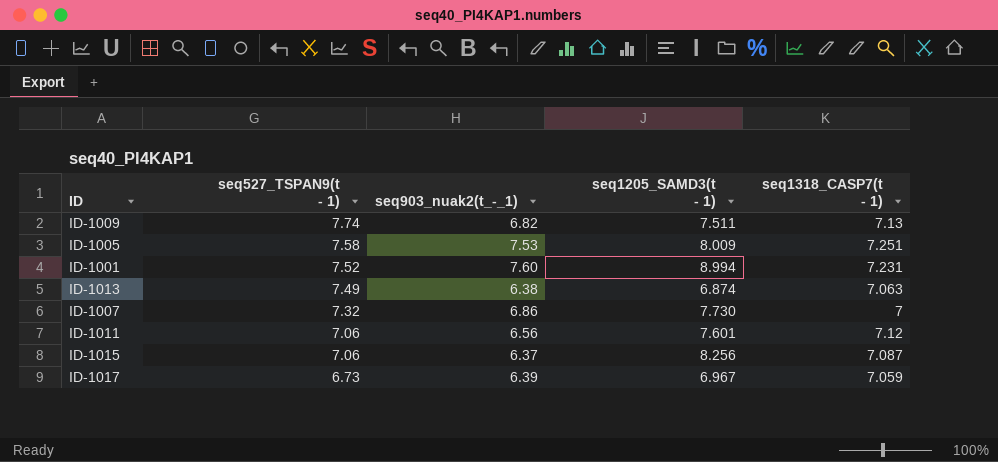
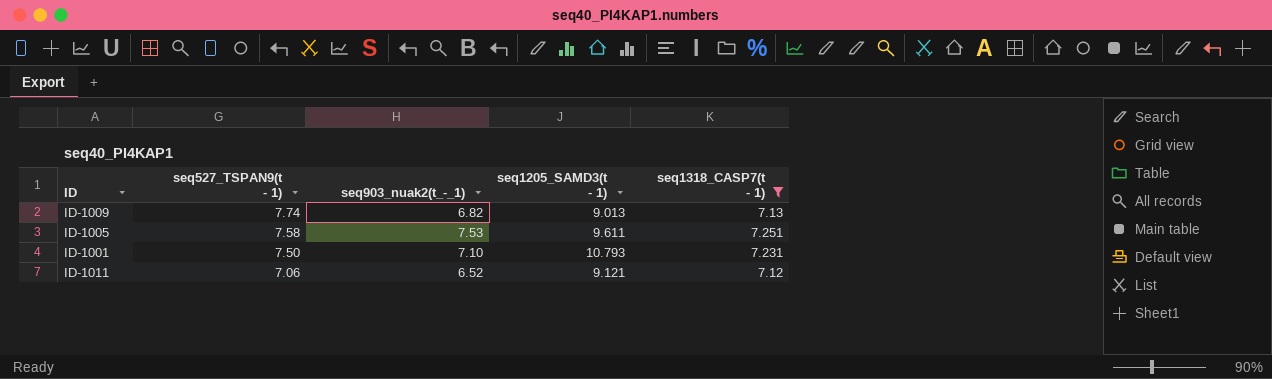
filter: none -> seq1318_CASP7(t - 1) >= 7.12
ID-1009 | seq1205_SAMD3(t - 1): 7.511 -> 9.013
ID-1005 | seq1205_SAMD3(t - 1): 8.009 -> 9.611
ID-1001 | seq527_TSPAN9(t - 1): 7.52 -> 7.50
ID-1001 | seq903_nuak2(t_-_1): 7.60 -> 7.10
ID-1001 | seq1205_SAMD3(t - 1): 8.994 -> 10.793
ID-1011 | seq903_nuak2(t_-_1): 6.56 -> 6.52
ID-1011 | seq1205_SAMD3(t - 1): 7.601 -> 9.121

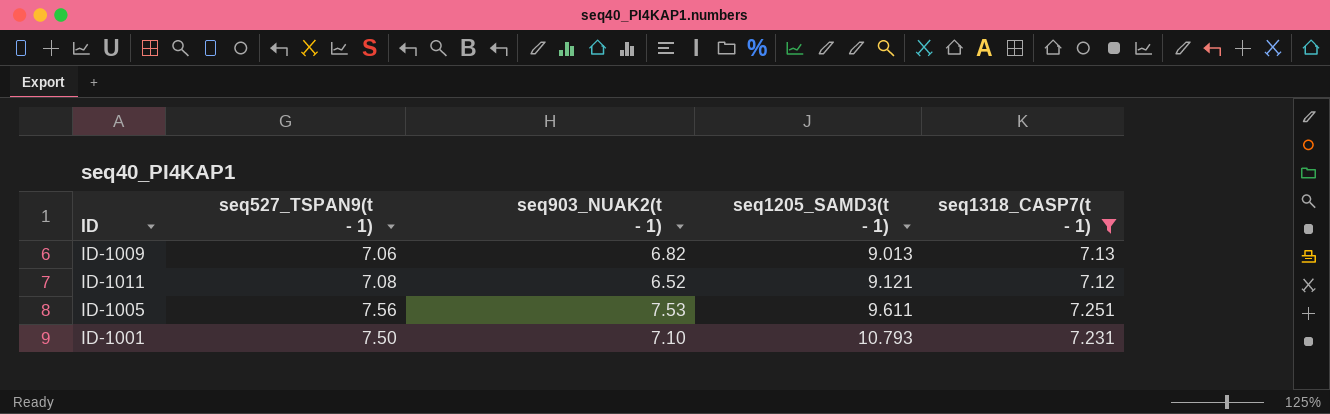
row order: seq527_TSPAN9(t - 1) descending -> seq1205_SAMD3(t - 1) ascending
column name: seq903_nuak2(t_-_1) -> seq903_NUAK2(t - 1)
ID-1009 | seq527_TSPAN9(t - 1): 7.74 -> 7.06
ID-1011 | seq527_TSPAN9(t - 1): 7.06 -> 7.08
ID-1005 | seq527_TSPAN9(t - 1): 7.58 -> 7.56

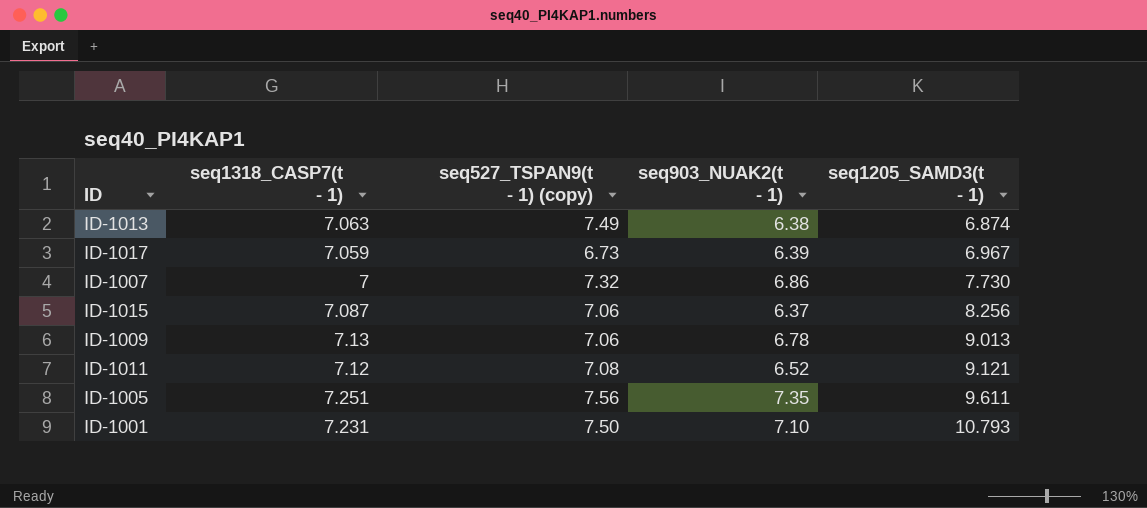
filter: seq1318_CASP7(t - 1) >= 7.12 -> none
column seq1318_CASP7(t - 1) | position: 5 -> 2
column name: seq527_TSPAN9(t - 1) -> seq527_TSPAN9(t - 1) (copy)
ID-1009 | seq903_NUAK2(t - 1): 6.82 -> 6.78
ID-1005 | seq903_NUAK2(t - 1): 7.53 -> 7.35

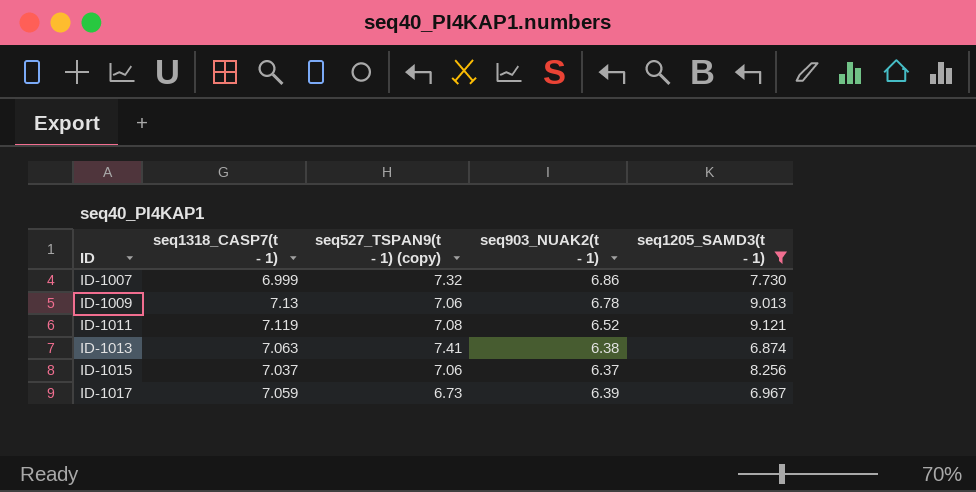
filter: none -> seq1205_SAMD3(t - 1) <= 9.121
row order: seq1205_SAMD3(t - 1) ascending -> ID ascending
ID-1007 | seq1318_CASP7(t - 1): 7 -> 6.999
ID-1011 | seq1318_CASP7(t - 1): 7.12 -> 7.119
ID-1013 | seq527_TSPAN9(t - 1) (copy): 7.49 -> 7.41
ID-1015 | seq1318_CASP7(t - 1): 7.087 -> 7.037

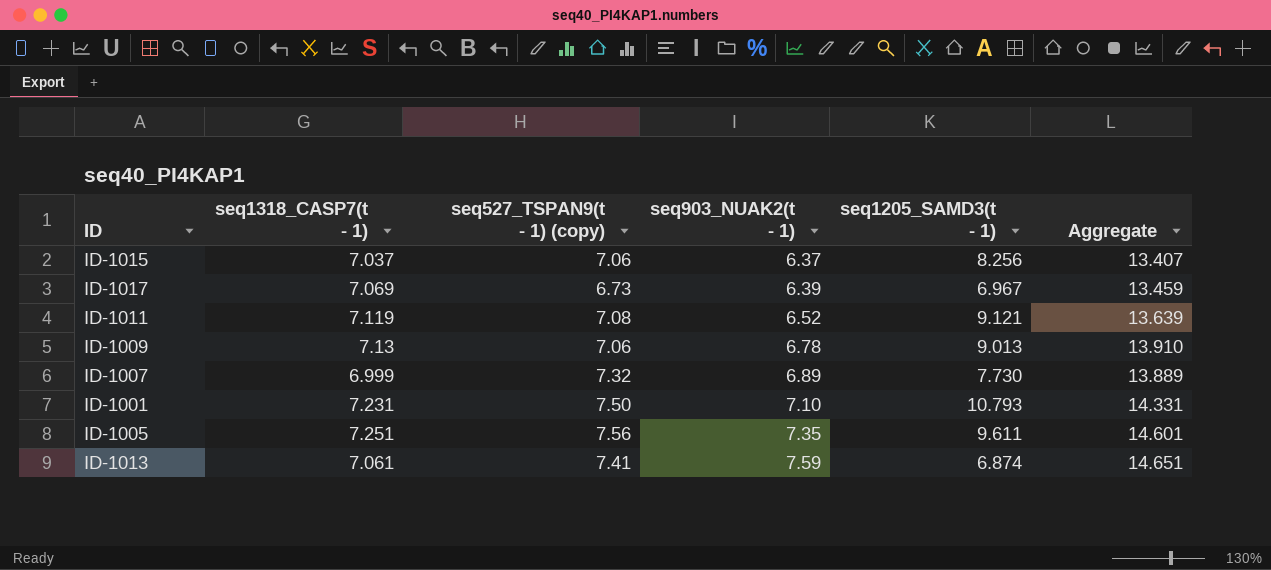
filter: seq1205_SAMD3(t - 1) <= 9.121 -> none
row order: ID ascending -> seq903_NUAK2(t - 1) ascending
column Aggregate | formula: none -> [seq1318_CASP7(t - 1)] + [seq903_NUAK2(t - 1)]
ID-1017 | seq1318_CASP7(t - 1): 7.059 -> 7.069
ID-1007 | seq903_NUAK2(t - 1): 6.86 -> 6.89
ID-1013 | seq1318_CASP7(t - 1): 7.063 -> 7.061
ID-1013 | seq903_NUAK2(t - 1): 6.38 -> 7.59

